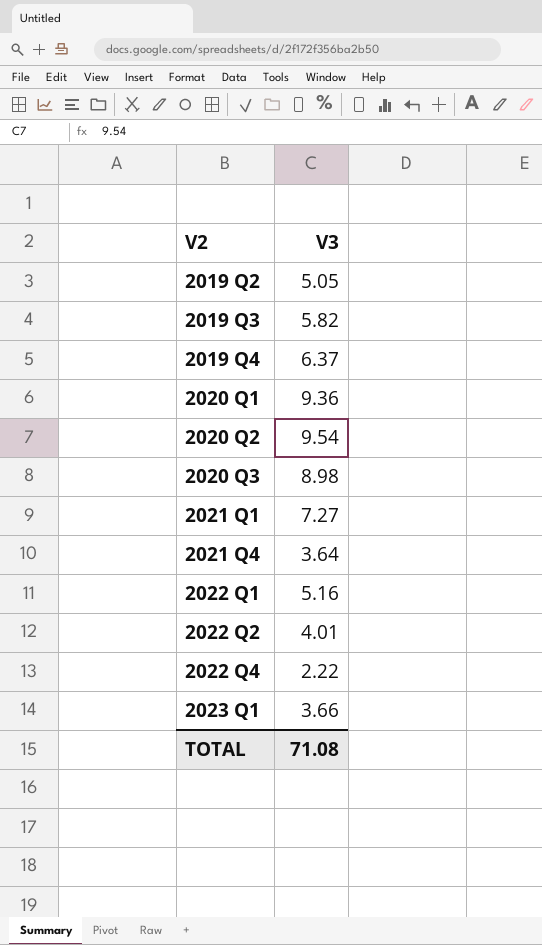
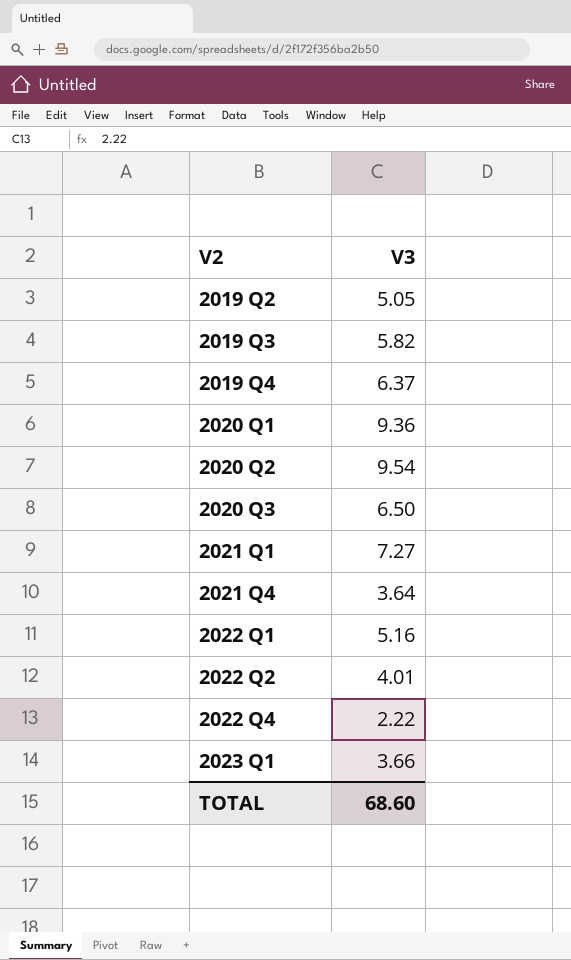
2020 Q3 | V3: 8.98 -> 6.50
TOTAL | V3: 71.08 -> 68.60

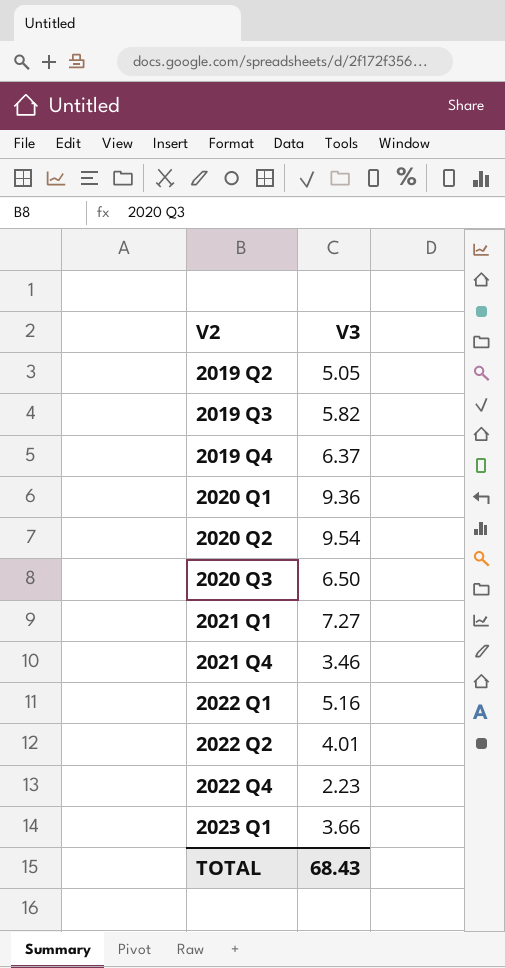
2021 Q4 | V3: 3.64 -> 3.46
2022 Q4 | V3: 2.22 -> 2.23
TOTAL | V3: 68.60 -> 68.43

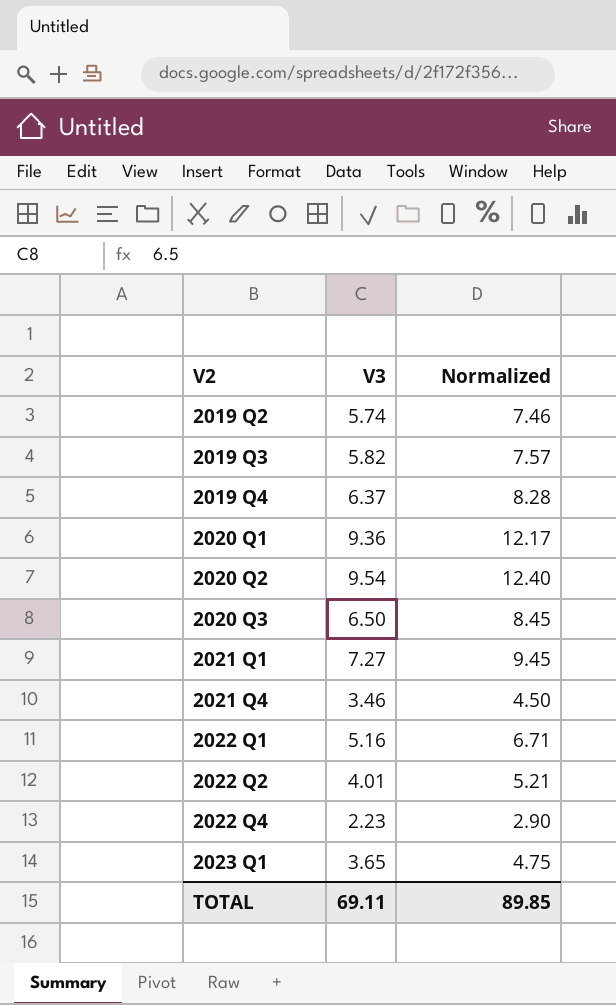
column Normalized | formula: none -> [V3] * 1.3
2019 Q2 | V3: 5.05 -> 5.74
2023 Q1 | V3: 3.66 -> 3.65
TOTAL | V3: 68.43 -> 69.11

